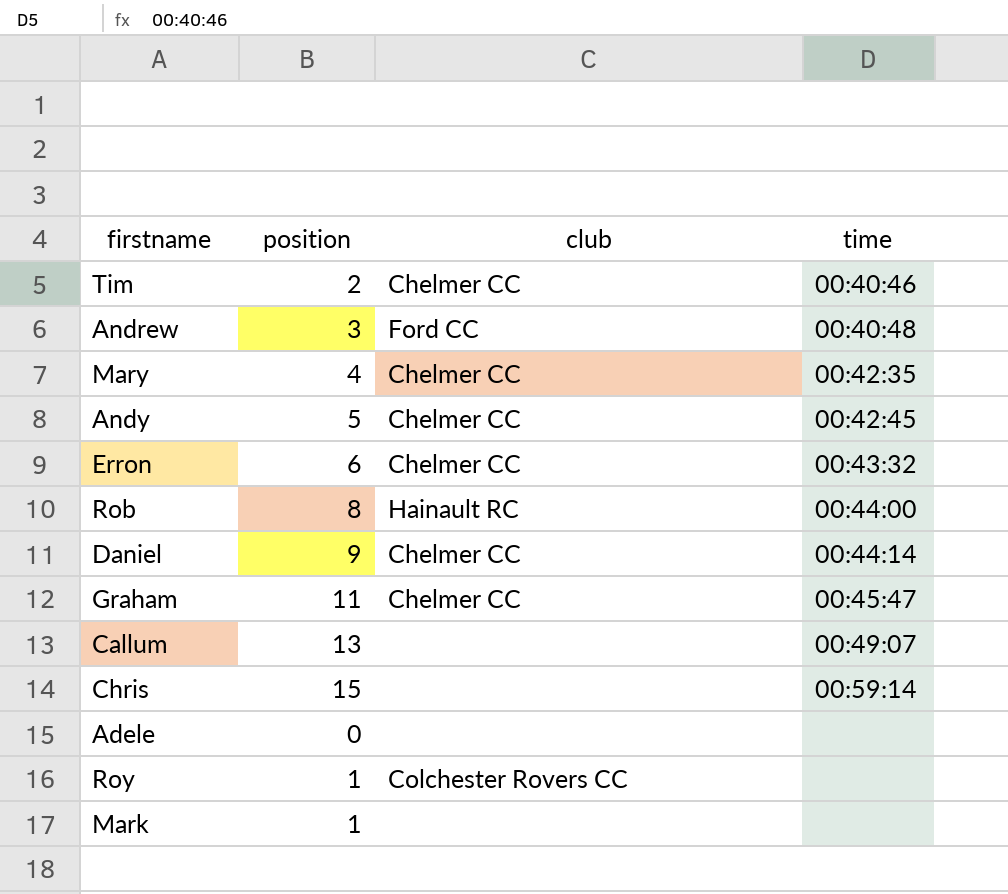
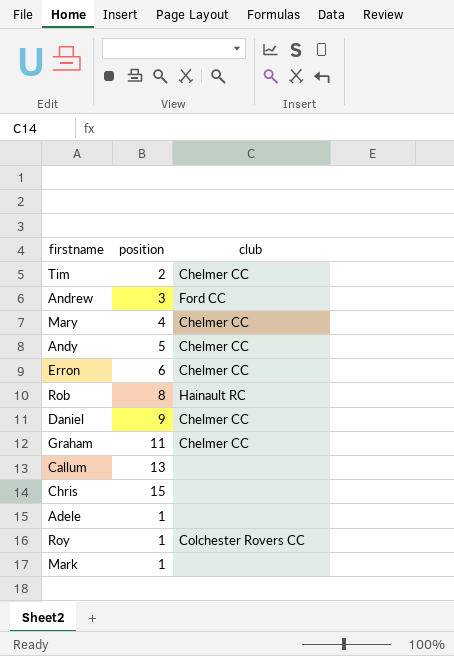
column time | position: 4 -> none
Adele | position: 0 -> 1

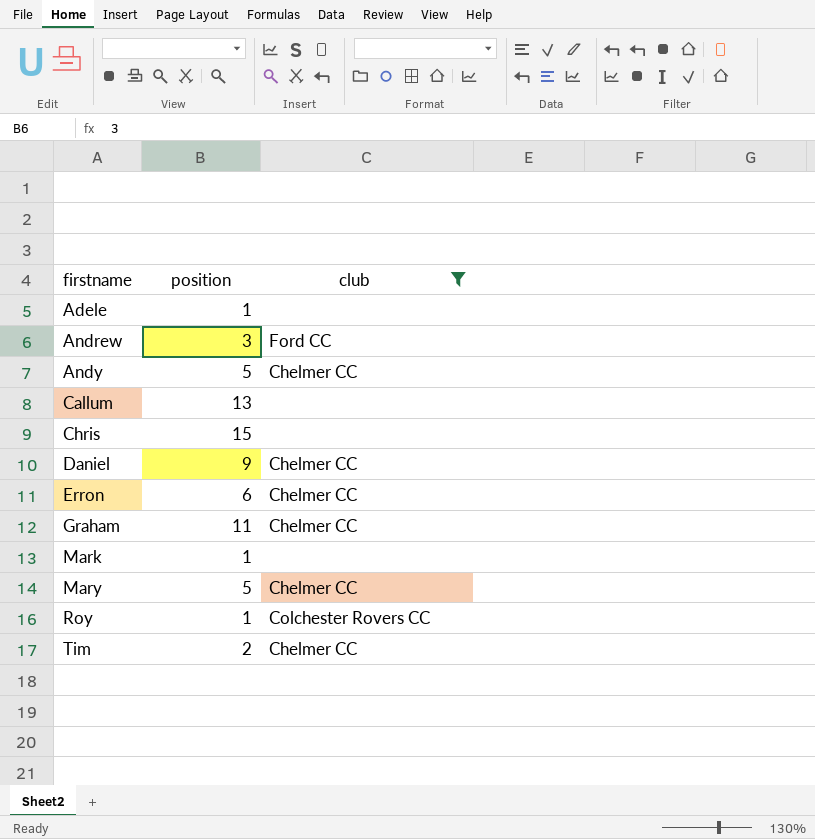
filter: none -> club != Hainault RC
row order: none -> firstname ascending
Mary | position: 4 -> 5

